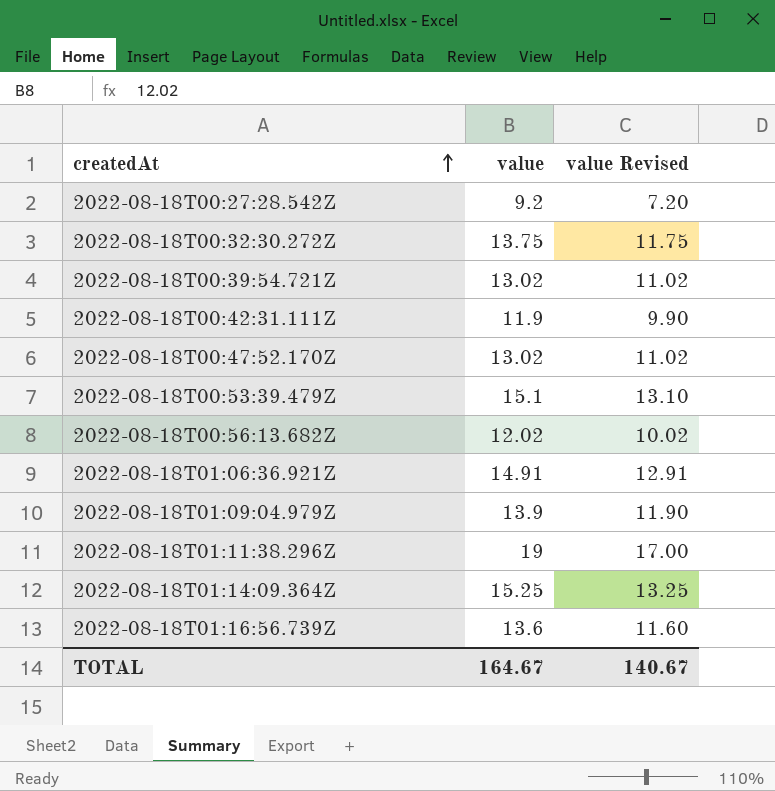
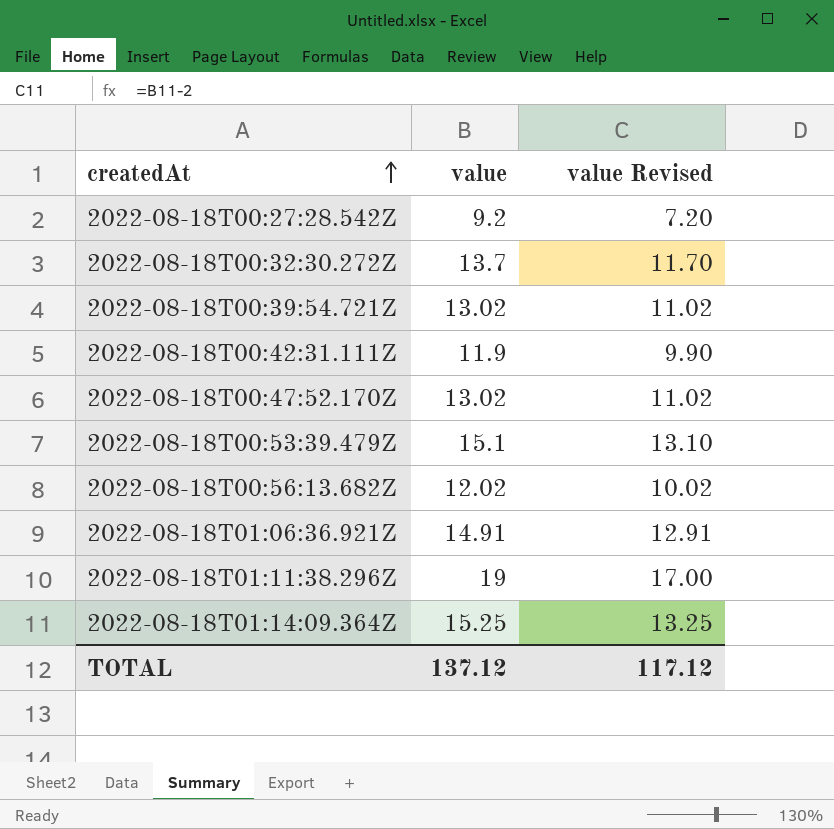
row 2022-08-18T01:09:04.979Z: 13.9 | 11.90 -> none
row 2022-08-18T01:16:56.739Z: 13.6 | 11.60 -> none
2022-08-18T00:32:30.272Z | value: 13.75 -> 13.7
2022-08-18T00:32:30.272Z | value Revised: 11.75 -> 11.70
TOTAL | value: 164.67 -> 137.12
TOTAL | value Revised: 140.67 -> 117.12

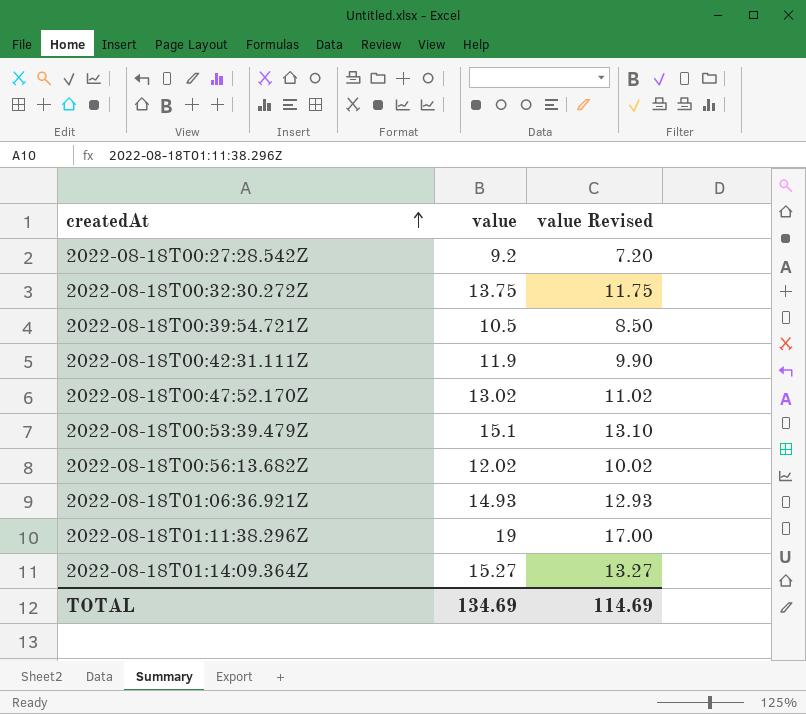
2022-08-18T00:32:30.272Z | value: 13.7 -> 13.75
2022-08-18T00:32:30.272Z | value Revised: 11.70 -> 11.75
2022-08-18T00:39:54.721Z | value: 13.02 -> 10.5
2022-08-18T00:39:54.721Z | value Revised: 11.02 -> 8.50
2022-08-18T01:06:36.921Z | value: 14.91 -> 14.93
2022-08-18T01:06:36.921Z | value Revised: 12.91 -> 12.93
2022-08-18T01:14:09.364Z | value: 15.25 -> 15.27
2022-08-18T01:14:09.364Z | value Revised: 13.25 -> 13.27
TOTAL | value: 137.12 -> 134.69
TOTAL | value Revised: 117.12 -> 114.69

